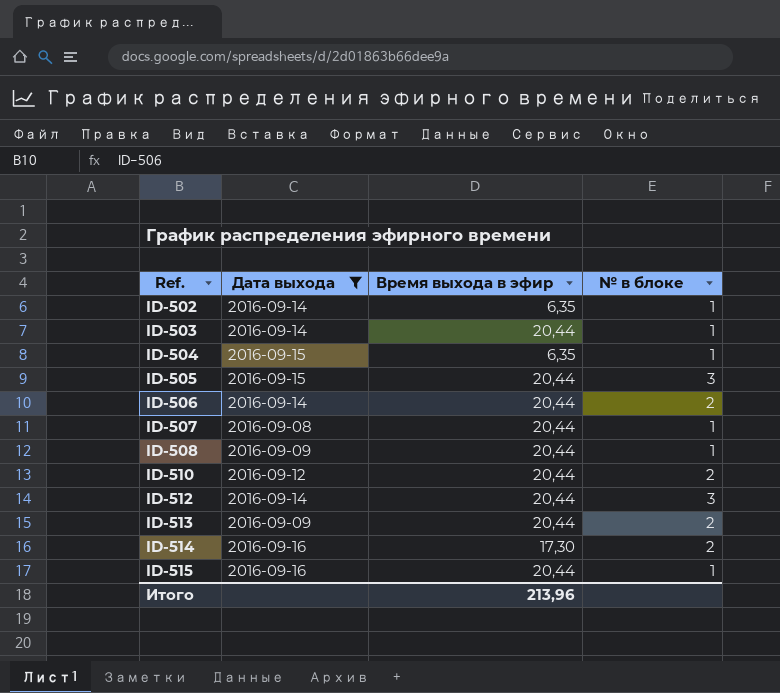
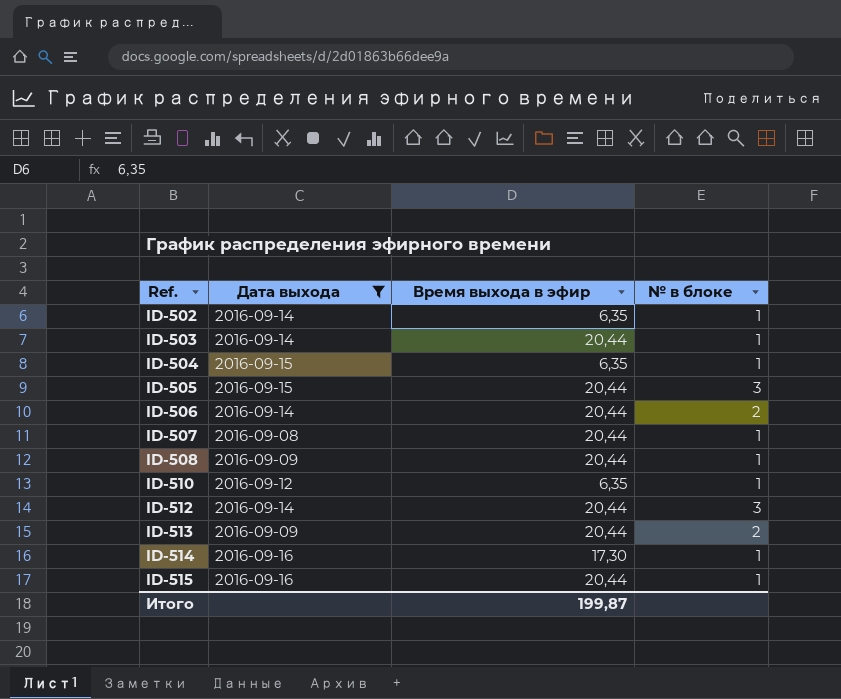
ID-510 | Время выхода в эфир: 20,44 -> 6,35
ID-510 | № в блоке: 2 -> 1
ID-514 | № в блоке: 2 -> 1
Итого | Время выхода в эфир: 213,96 -> 199,87

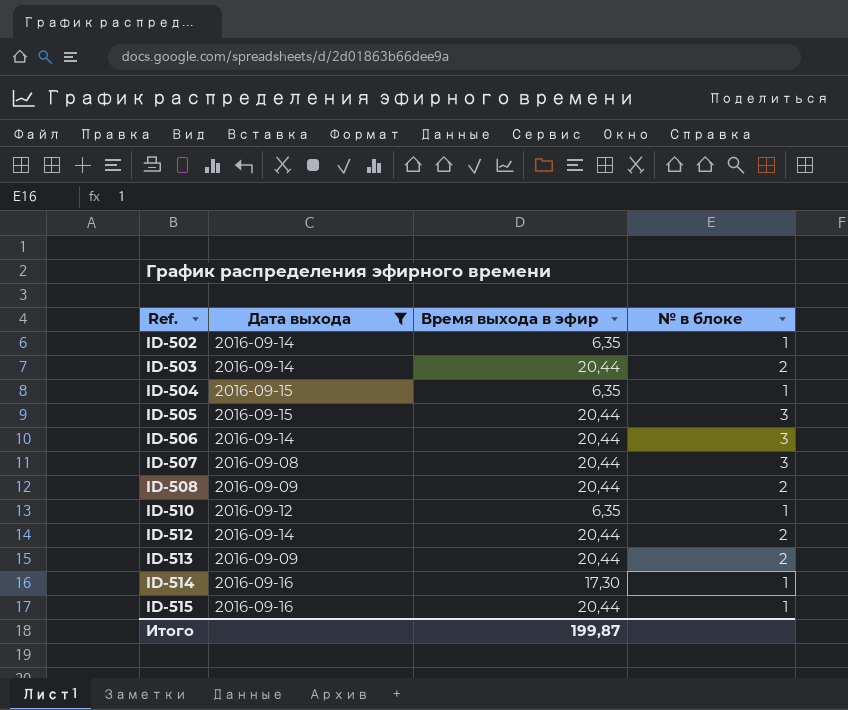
ID-503 | № в блоке: 1 -> 2
ID-506 | № в блоке: 2 -> 3
ID-507 | № в блоке: 1 -> 3
ID-508 | № в блоке: 1 -> 2
ID-512 | № в блоке: 3 -> 2

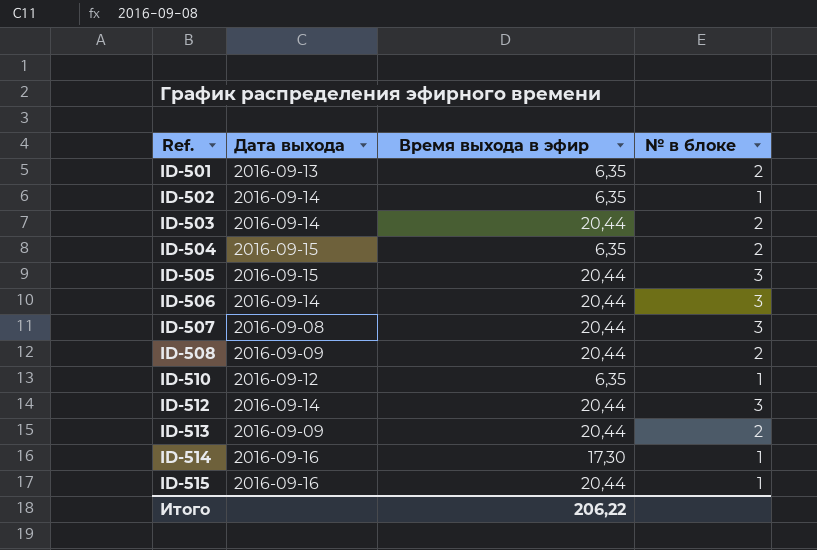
filter: Дата выхода != 2016-09-13 -> none
ID-504 | № в блоке: 1 -> 2
ID-512 | № в блоке: 2 -> 3
Итого | Время выхода в эфир: 199,87 -> 206,22

